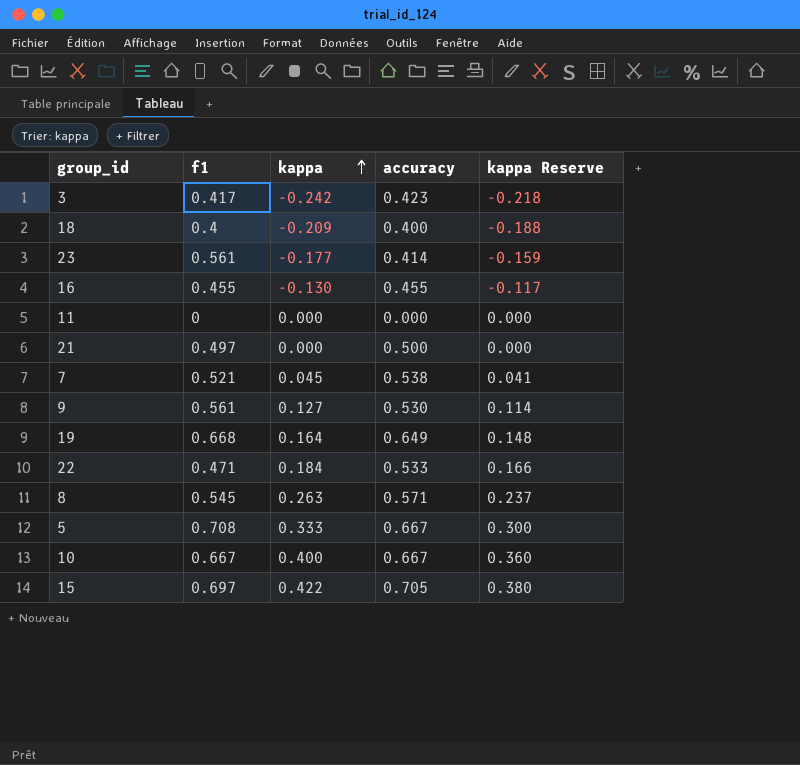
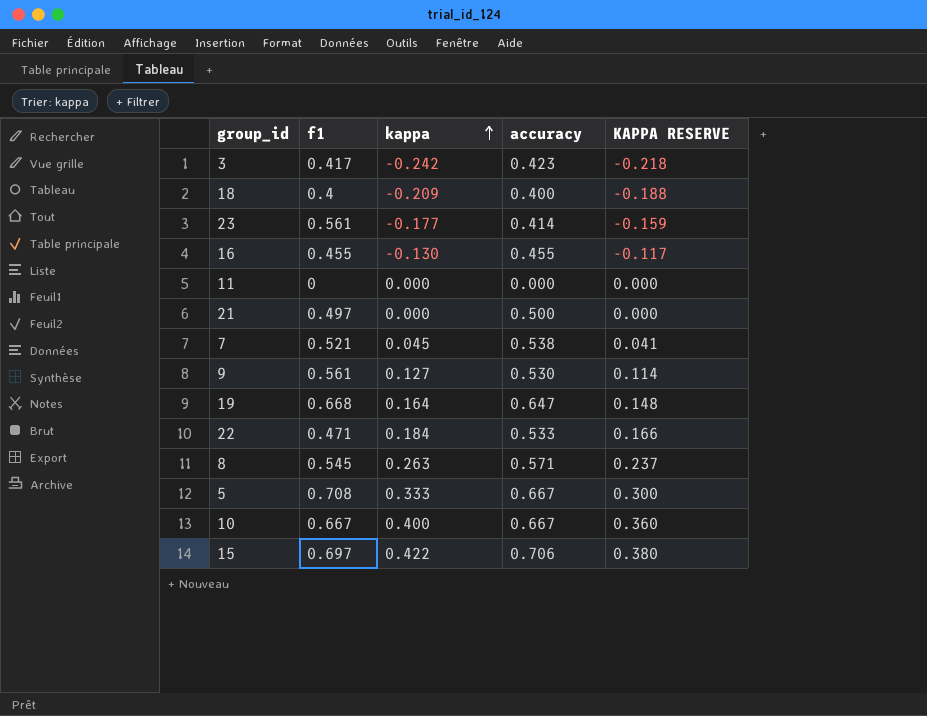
column name: kappa Reserve -> KAPPA RESERVE
19 | accuracy: 0.649 -> 0.647
15 | accuracy: 0.705 -> 0.706

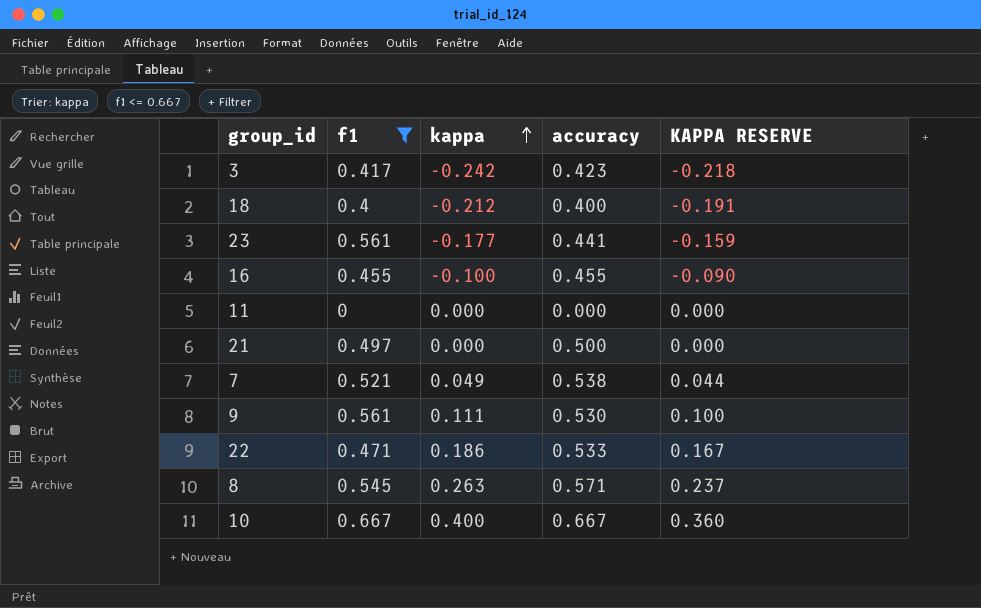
filter: none -> f1 <= 0.667
18 | kappa: -0.209 -> -0.212
18 | KAPPA RESERVE: -0.188 -> -0.191
23 | accuracy: 0.414 -> 0.441
16 | kappa: -0.130 -> -0.100
16 | KAPPA RESERVE: -0.117 -> -0.090
7 | kappa: 0.045 -> 0.049
7 | KAPPA RESERVE: 0.041 -> 0.044
9 | kappa: 0.127 -> 0.111
9 | KAPPA RESERVE: 0.114 -> 0.100
22 | kappa: 0.184 -> 0.186
22 | KAPPA RESERVE: 0.166 -> 0.167

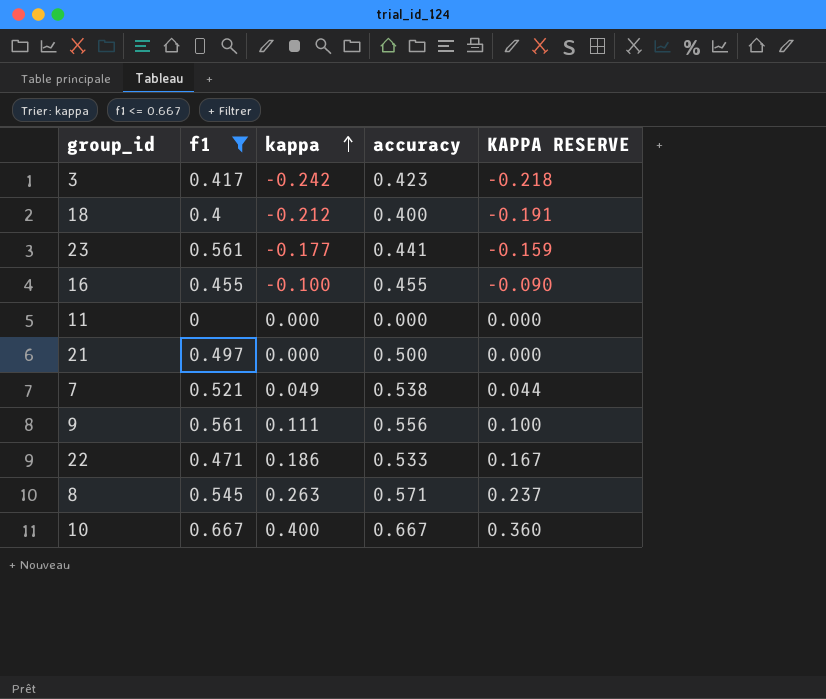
9 | accuracy: 0.530 -> 0.556

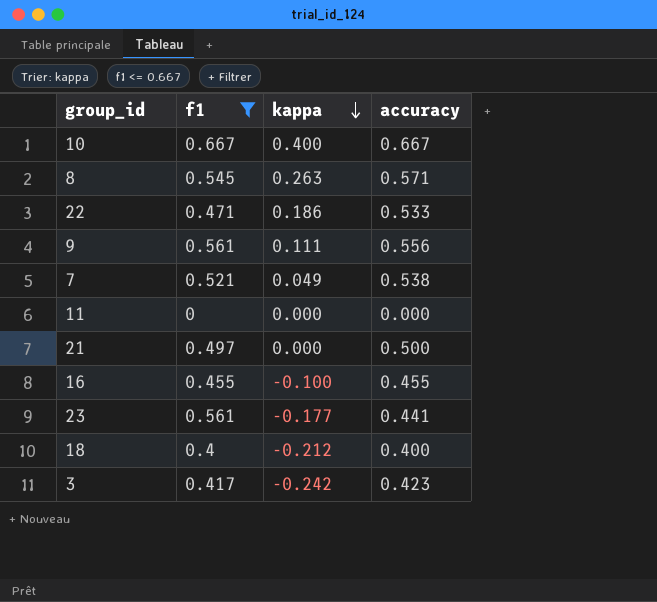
row order: kappa ascending -> kappa descending
column KAPPA RESERVE | formula: [kappa] * 0.9 -> none

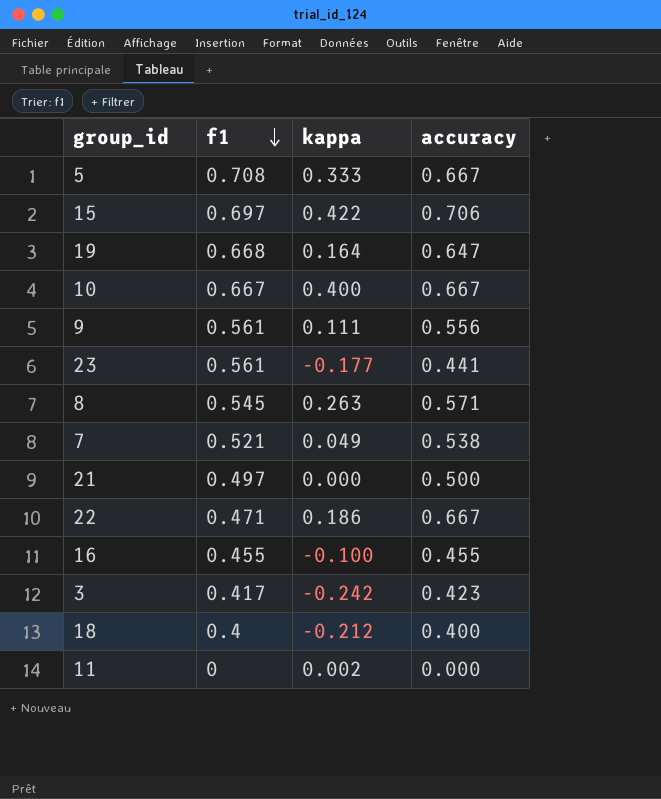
filter: f1 <= 0.667 -> none
row order: kappa descending -> f1 descending
22 | accuracy: 0.533 -> 0.667
11 | kappa: 0.000 -> 0.002

